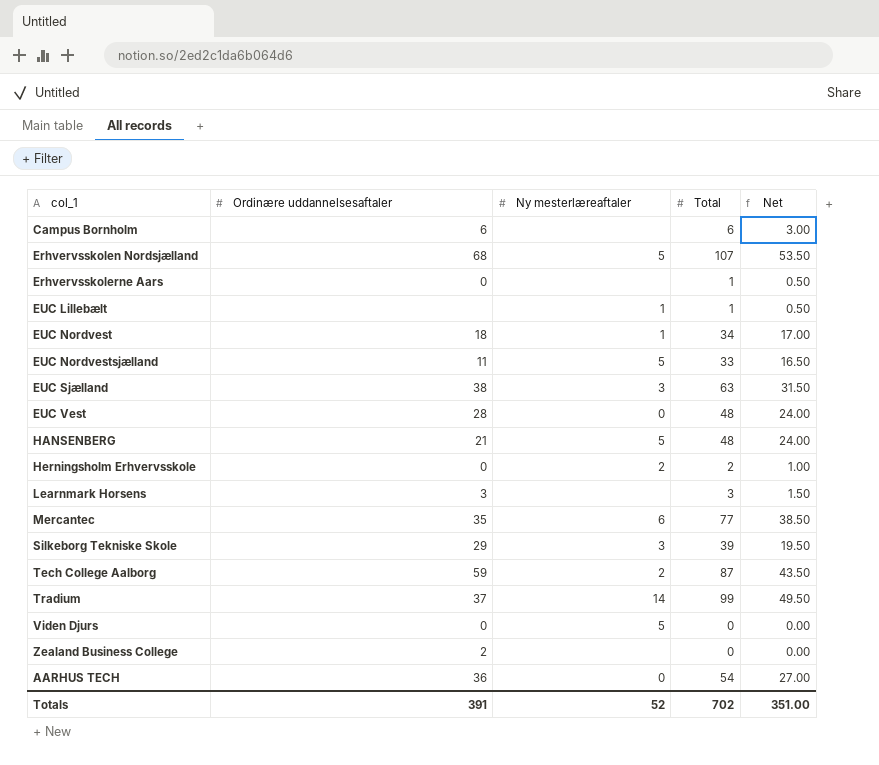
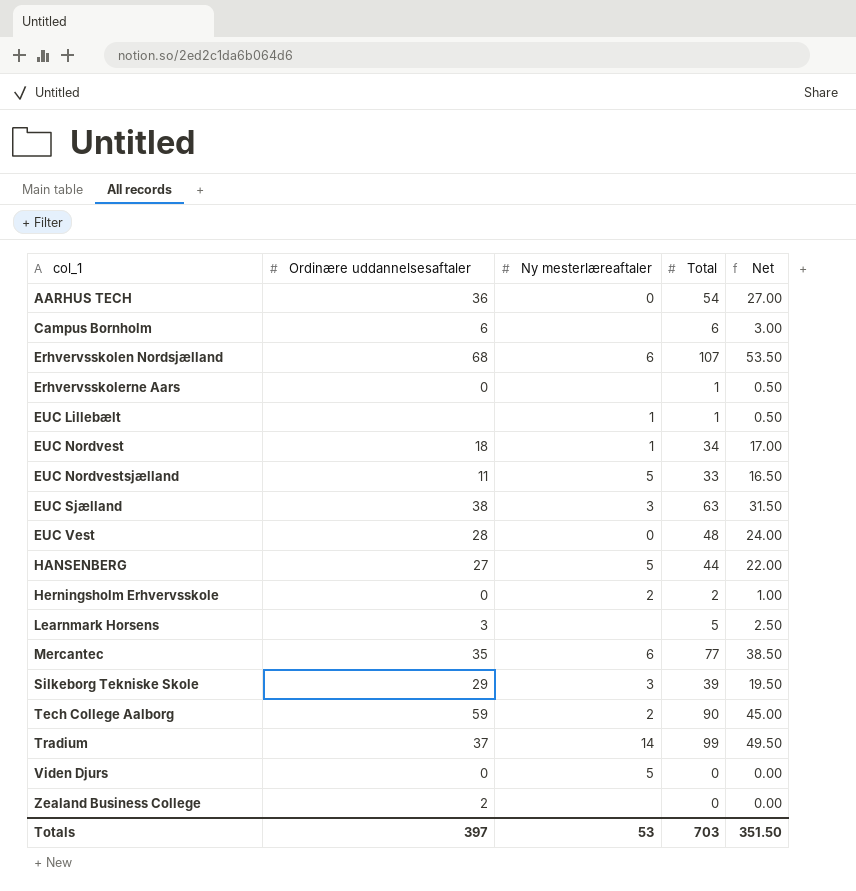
row order: none -> col_1 ascending
Erhvervsskolen Nordsjælland | Ny mesterlæreaftaler: 5 -> 6
HANSENBERG | Ordinære uddannelsesaftaler: 21 -> 27
HANSENBERG | Total: 48 -> 44
HANSENBERG | Net: 24.00 -> 22.00
Learnmark Horsens | Total: 3 -> 5
Learnmark Horsens | Net: 1.50 -> 2.50
Tech College Aalborg | Total: 87 -> 90
Tech College Aalborg | Net: 43.50 -> 45.00
Totals | Ordinære uddannelsesaftaler: 391 -> 397
Totals | Ny mesterlæreaftaler: 52 -> 53
Totals | Total: 702 -> 703
Totals | Net: 351.00 -> 351.50

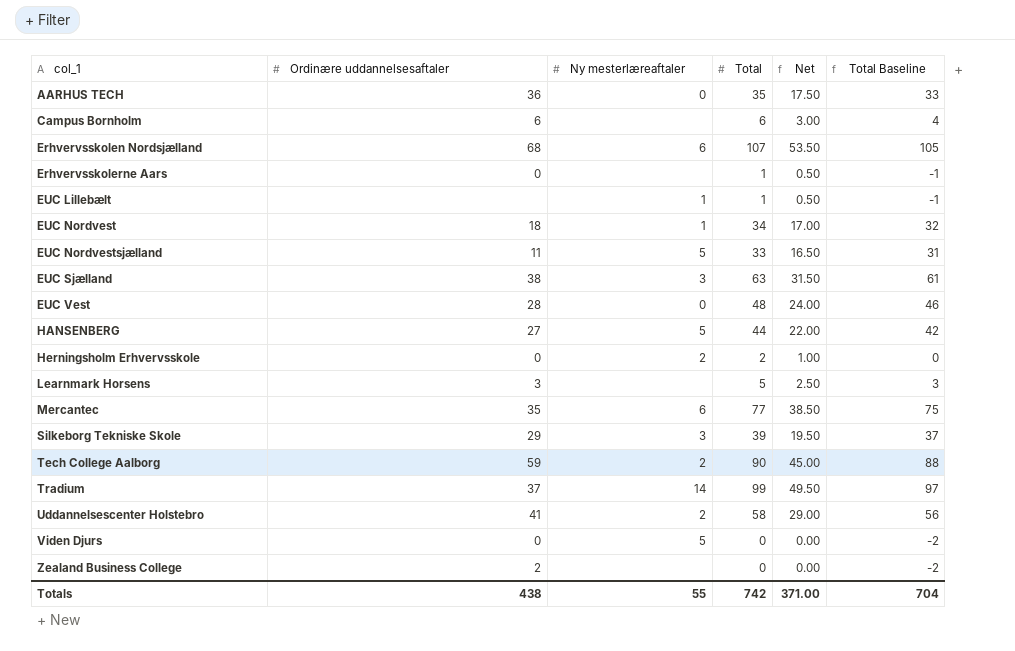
column Total Baseline | formula: none -> [Total] - 2
AARHUS TECH | Total: 54 -> 35
AARHUS TECH | Net: 27.00 -> 17.50
row Uddannelsescenter Holstebro: none -> 41 | 2 | 58 | 29.00 | 56
Totals | Ordinære uddannelsesaftaler: 397 -> 438
Totals | Ny mesterlæreaftaler: 53 -> 55
Totals | Total: 703 -> 742
Totals | Net: 351.50 -> 371.00

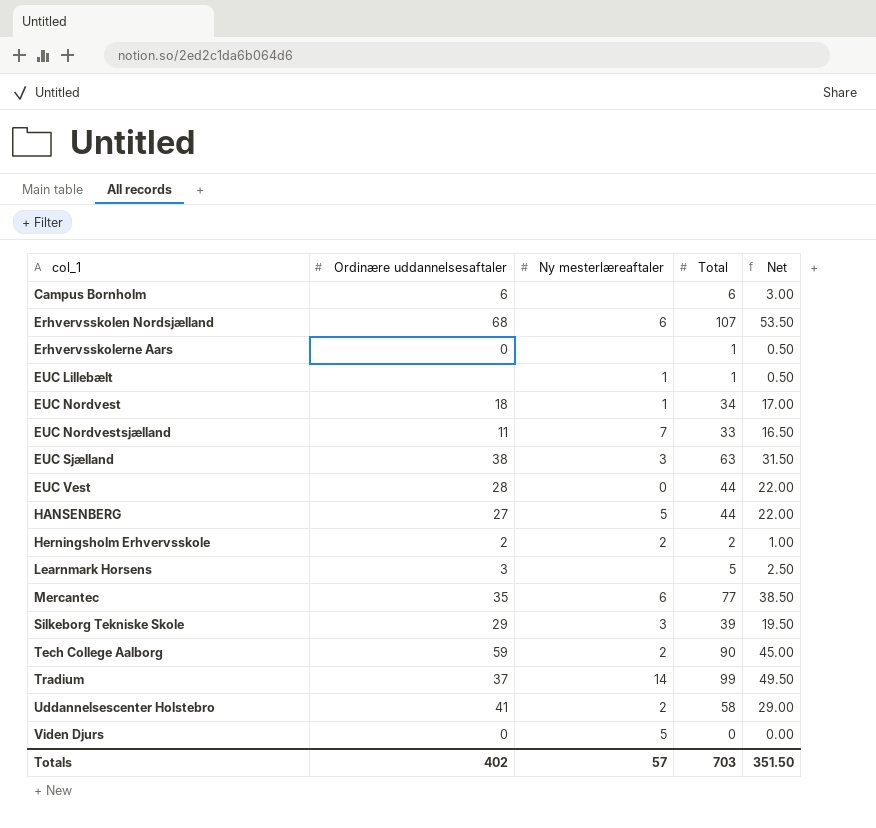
column Total Baseline | formula: [Total] - 2 -> none
row AARHUS TECH: 36 | 0 | 35 | 17.50 | 33 -> none
row Zealand Business College: 2 | none | 0 | 0.00 | -2 -> none
EUC Nordvestsjælland | Ny mesterlæreaftaler: 5 -> 7
EUC Vest | Total: 48 -> 44
EUC Vest | Net: 24.00 -> 22.00
Herningsholm Erhvervsskole | Ordinære uddannelsesaftaler: 0 -> 2
Totals | Ordinære uddannelsesaftaler: 438 -> 402
Totals | Ny mesterlæreaftaler: 55 -> 57
Totals | Total: 742 -> 703
Totals | Net: 371.00 -> 351.50

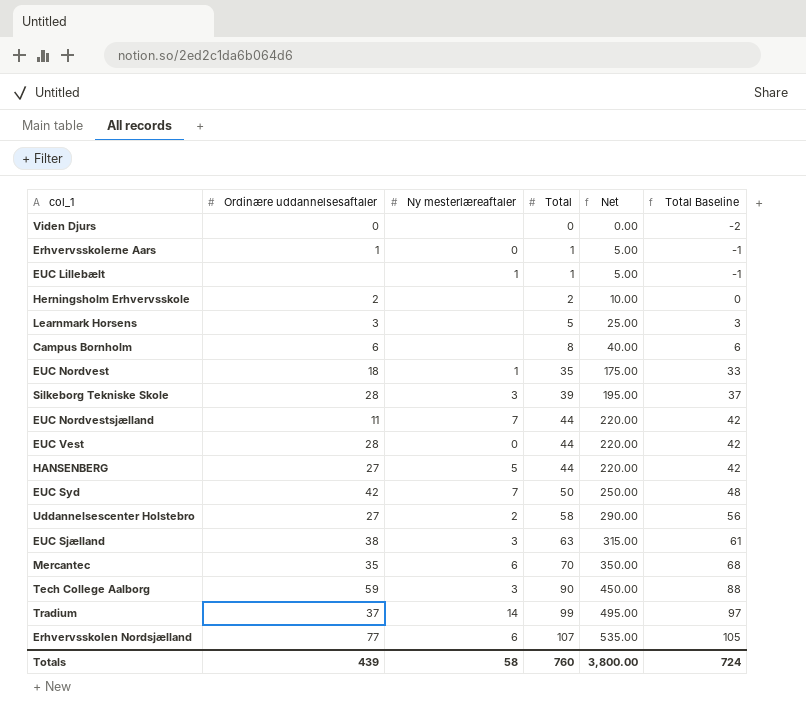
row order: col_1 ascending -> Total ascending
column Net | formula: [Total] * 0.5 -> [Total] * 5
column Total Baseline | formula: none -> [Total] - 2
Viden Djurs | Ny mesterlæreaftaler: 5 -> none
Erhvervsskolerne Aars | Ordinære uddannelsesaftaler: 0 -> 1
Erhvervsskolerne Aars | Ny mesterlæreaftaler: none -> 0
Herningsholm Erhvervsskole | Ny mesterlæreaftaler: 2 -> none
Campus Bornholm | Total: 6 -> 8
EUC Nordvest | Total: 34 -> 35
Silkeborg Tekniske Skole | Ordinære uddannelsesaftaler: 29 -> 28
EUC Nordvestsjælland | Total: 33 -> 44
row EUC Syd: none -> 42 | 7 | 50 | 250.00 | 48
Uddannelsescenter Holstebro | Ordinære uddannelsesaftaler: 41 -> 27
Mercantec | Total: 77 -> 70
Tech College Aalborg | Ny mesterlæreaftaler: 2 -> 3
Erhvervsskolen Nordsjælland | Ordinære uddannelsesaftaler: 68 -> 77
Totals | Ordinære uddannelsesaftaler: 402 -> 439
Totals | Ny mesterlæreaftaler: 57 -> 58
Totals | Total: 703 -> 760
Totals | Net: 351.50 -> 3,800.00

